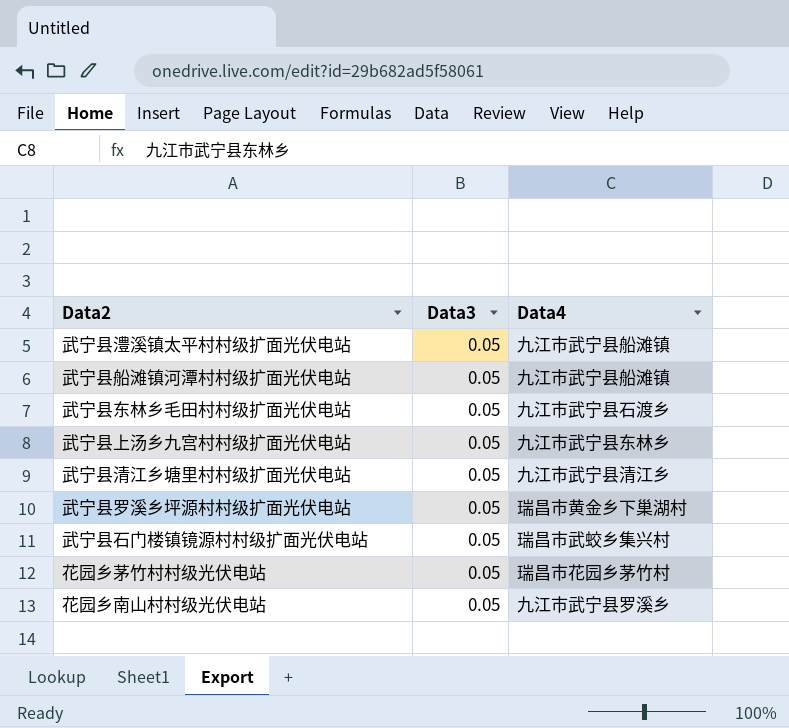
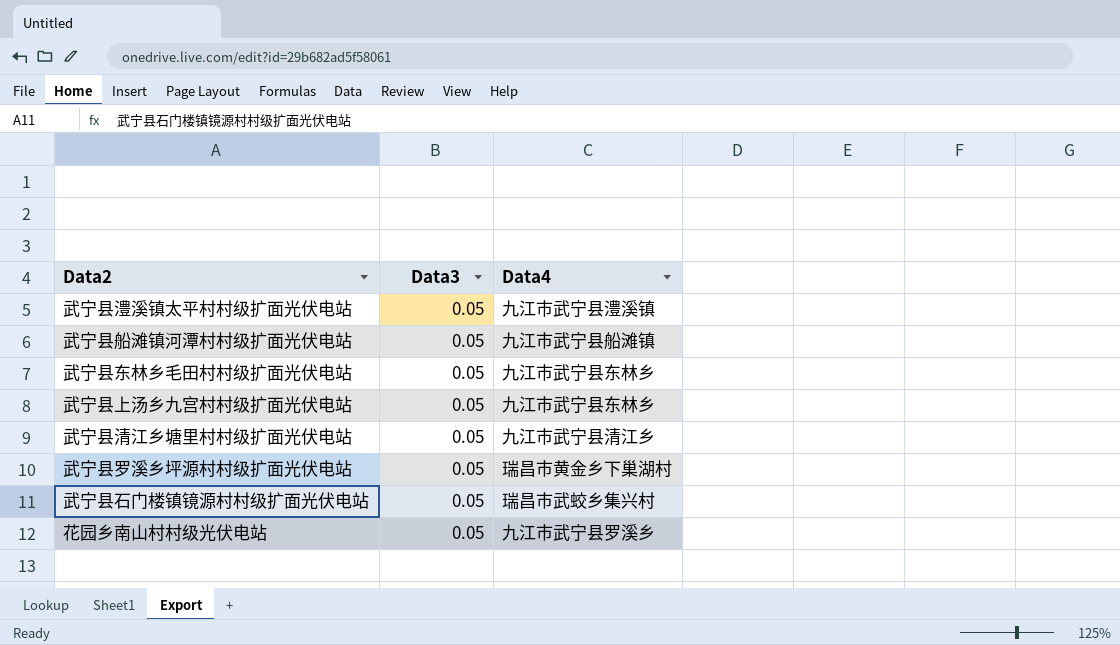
row 花园乡茅竹村村级光伏电站: 0.05 | 瑞昌市花园乡茅竹村 -> none
武宁县澧溪镇太平村村级扩面光伏电站 | Data4: 九江市武宁县船滩镇 -> 九江市武宁县澧溪镇
武宁县东林乡毛田村村级扩面光伏电站 | Data4: 九江市武宁县石渡乡 -> 九江市武宁县东林乡

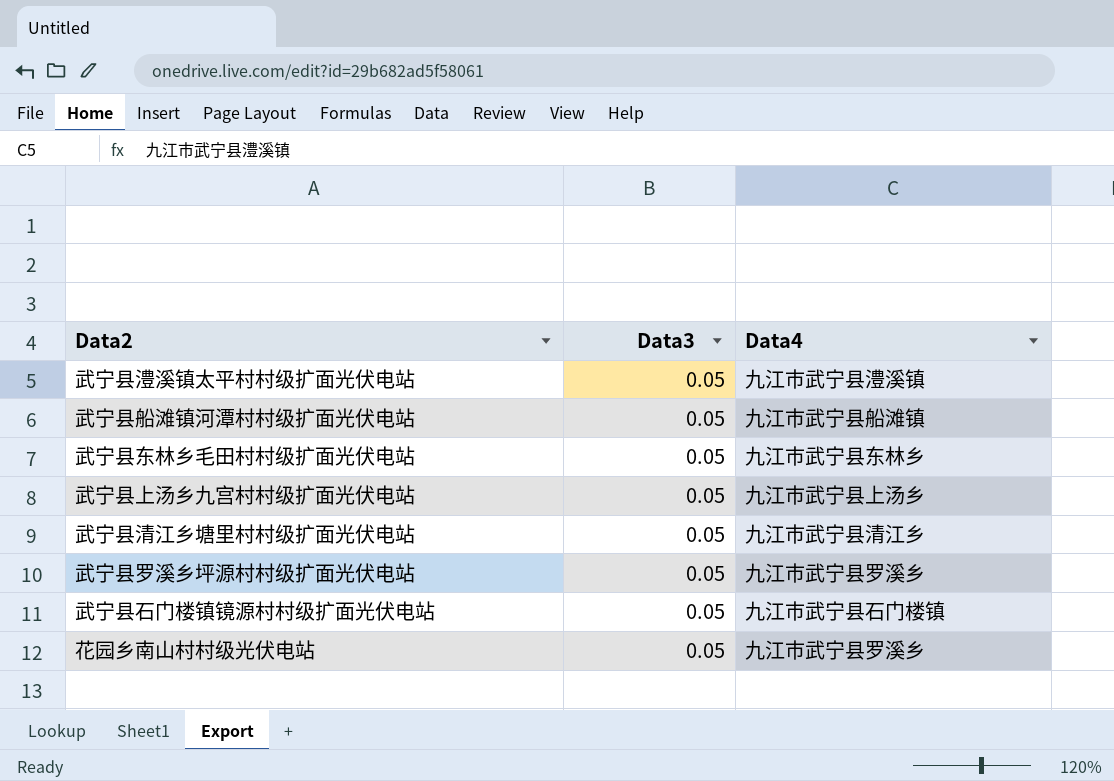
武宁县上汤乡九宫村村级扩面光伏电站 | Data4: 九江市武宁县东林乡 -> 九江市武宁县上汤乡
武宁县罗溪乡坪源村村级扩面光伏电站 | Data4: 瑞昌市黄金乡下巢湖村 -> 九江市武宁县罗溪乡
武宁县石门楼镇镜源村村级扩面光伏电站 | Data4: 瑞昌市武蛟乡集兴村 -> 九江市武宁县石门楼镇

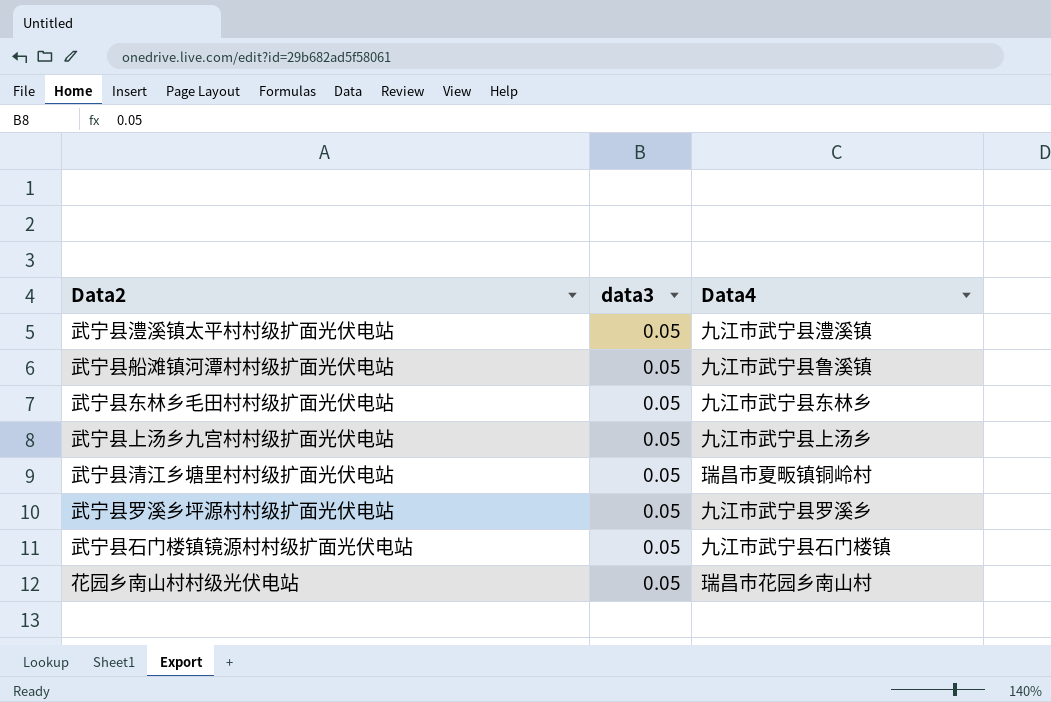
column name: Data3 -> data3
武宁县船滩镇河潭村村级扩面光伏电站 | Data4: 九江市武宁县船滩镇 -> 九江市武宁县鲁溪镇
武宁县清江乡塘里村村级扩面光伏电站 | Data4: 九江市武宁县清江乡 -> 瑞昌市夏畈镇铜岭村
花园乡南山村村级光伏电站 | Data4: 九江市武宁县罗溪乡 -> 瑞昌市花园乡南山村

